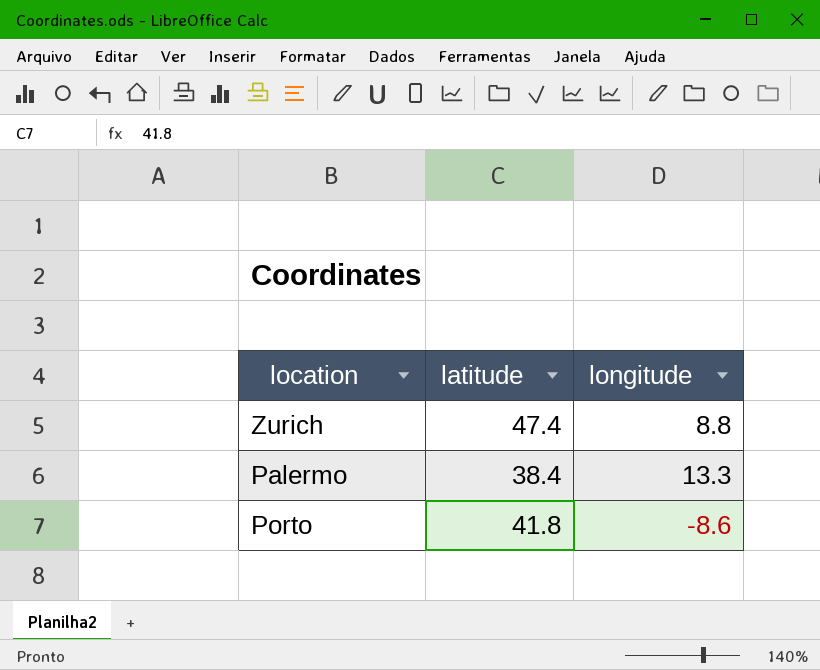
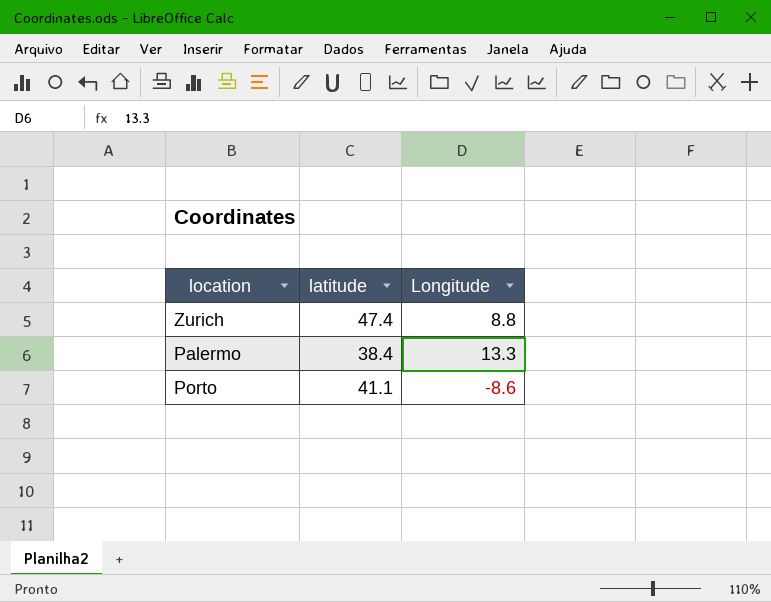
column name: longitude -> Longitude
Porto | latitude: 41.8 -> 41.1

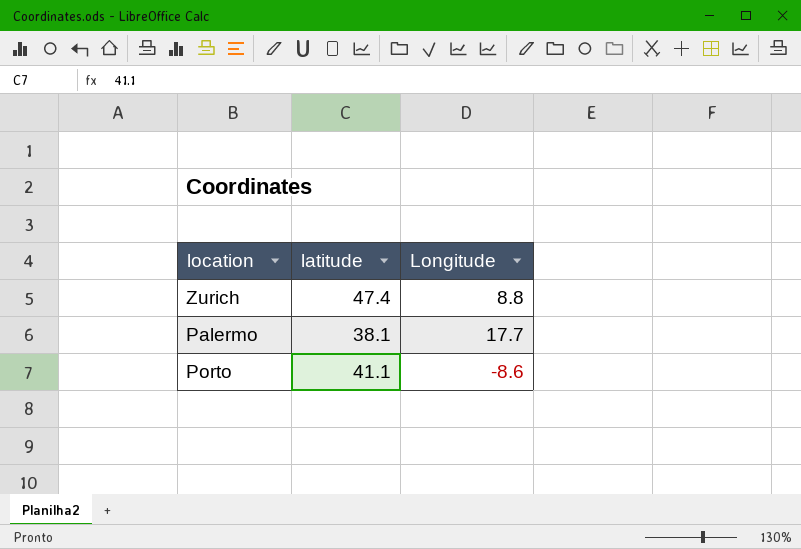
Palermo | latitude: 38.4 -> 38.1
Palermo | Longitude: 13.3 -> 17.7

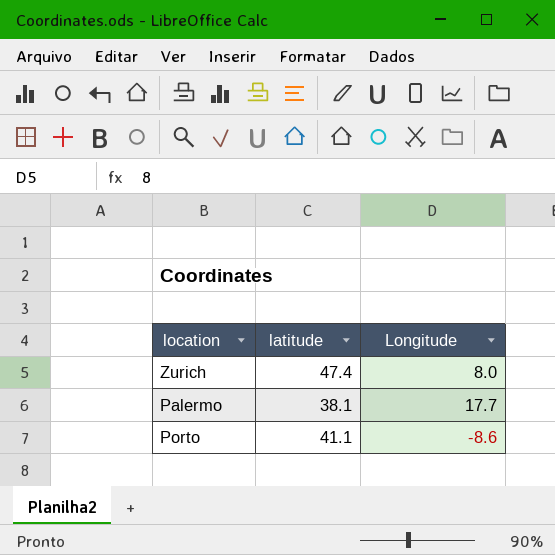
Zurich | Longitude: 8.8 -> 8.0

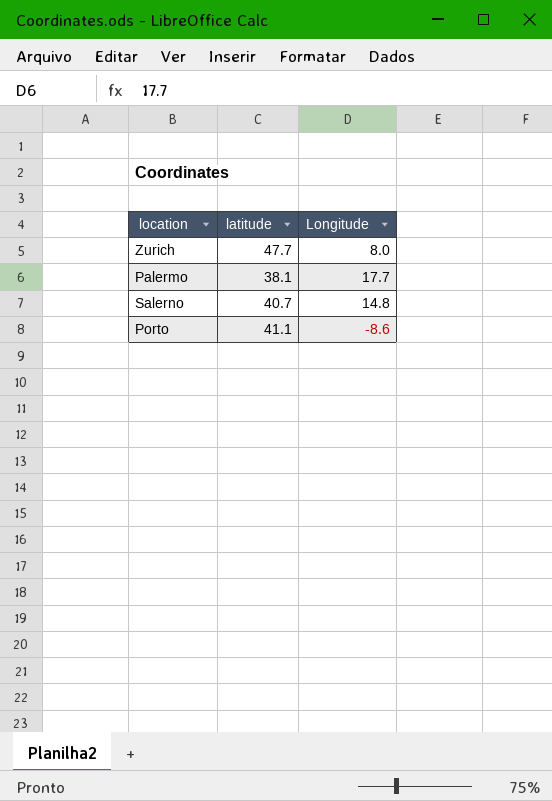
Zurich | latitude: 47.4 -> 47.7
row Salerno: none -> 40.7 | 14.8

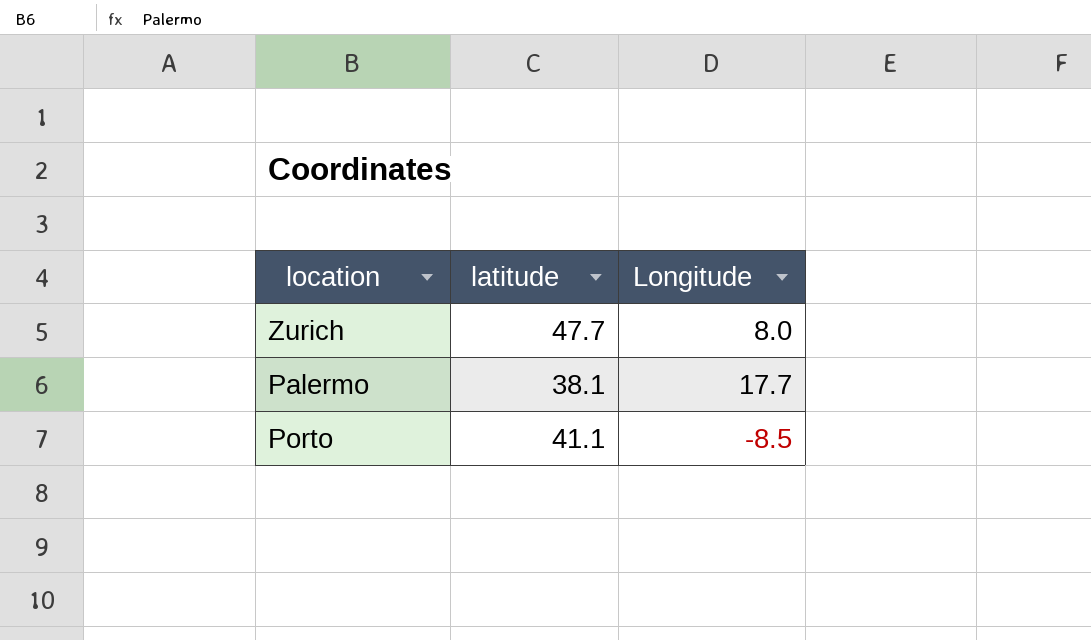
row Salerno: 40.7 | 14.8 -> none
Porto | Longitude: -8.6 -> -8.5

